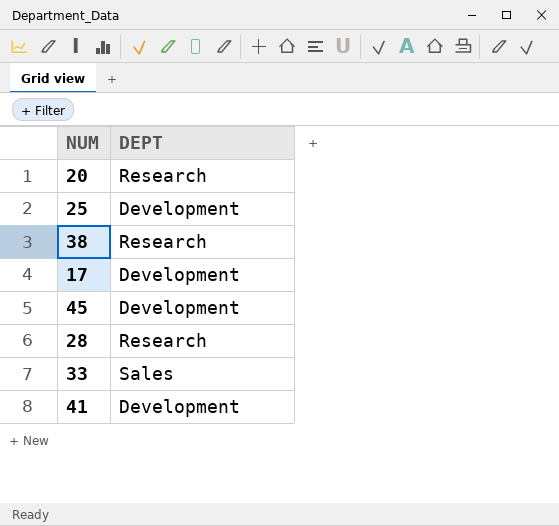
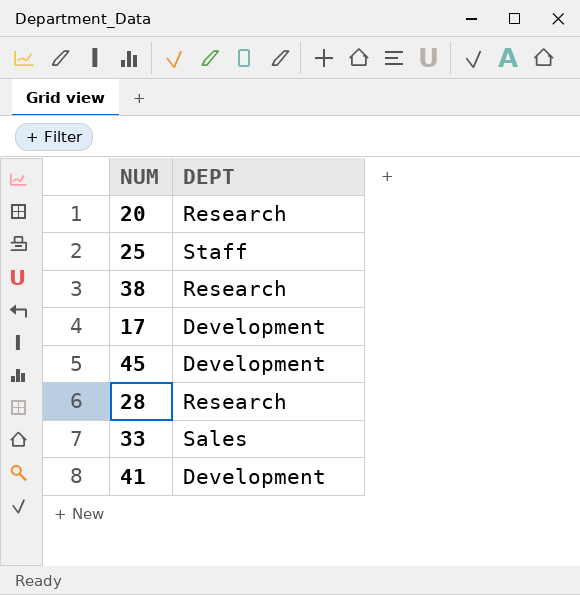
25 | DEPT: Development -> Staff

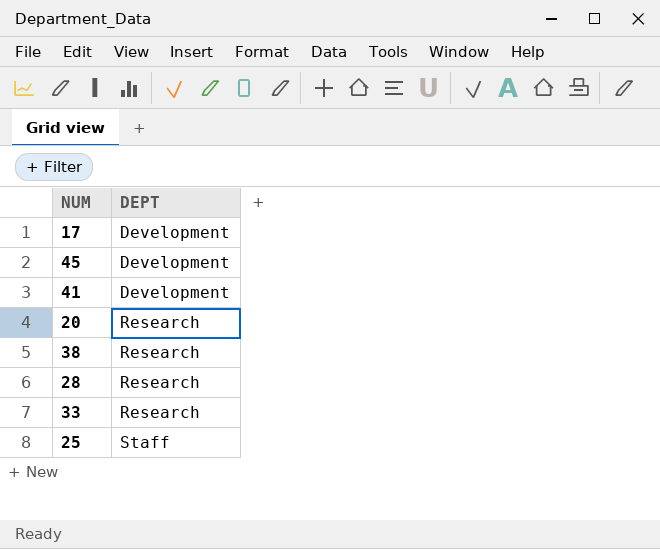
row order: none -> DEPT ascending
33 | DEPT: Sales -> Research

